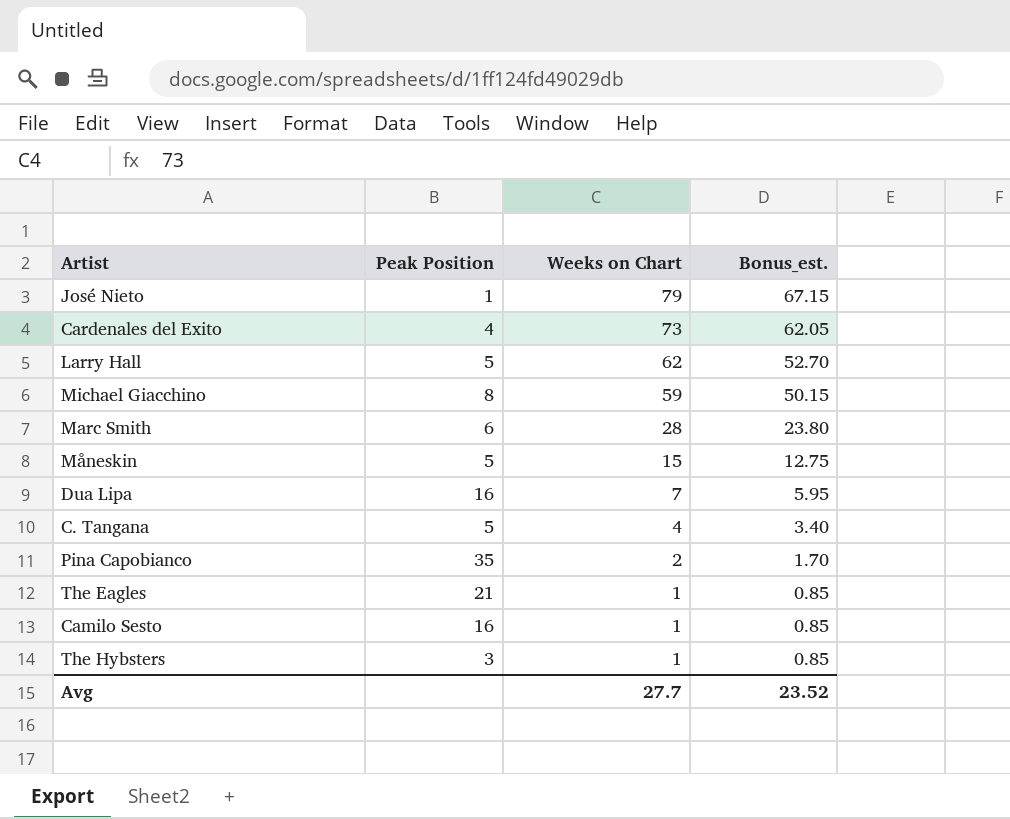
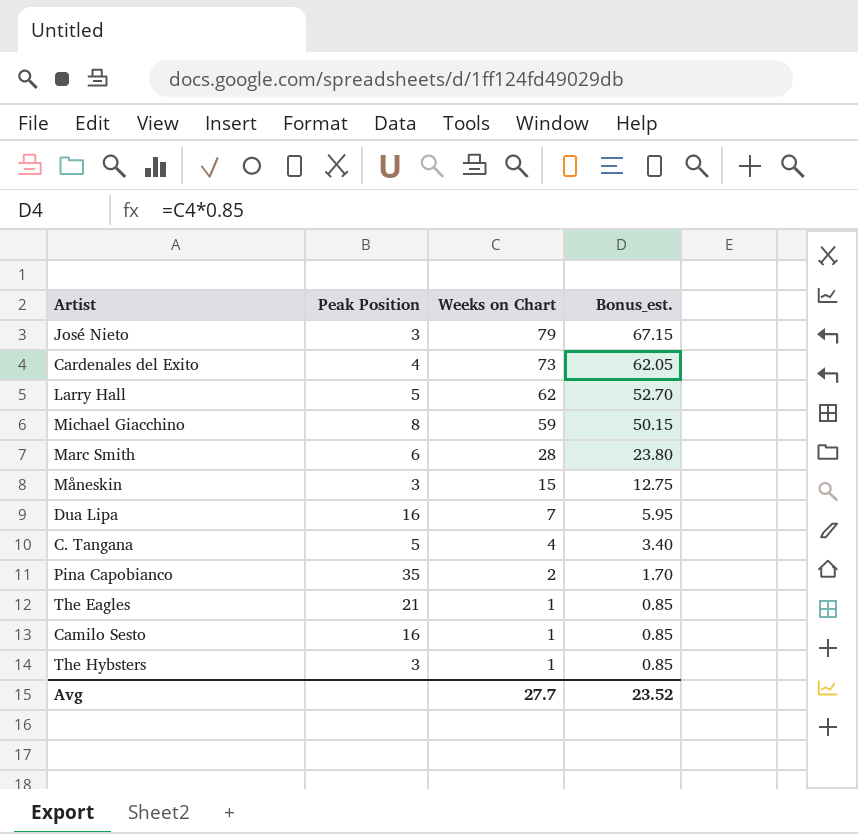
José Nieto | Peak Position: 1 -> 3
Måneskin | Peak Position: 5 -> 3

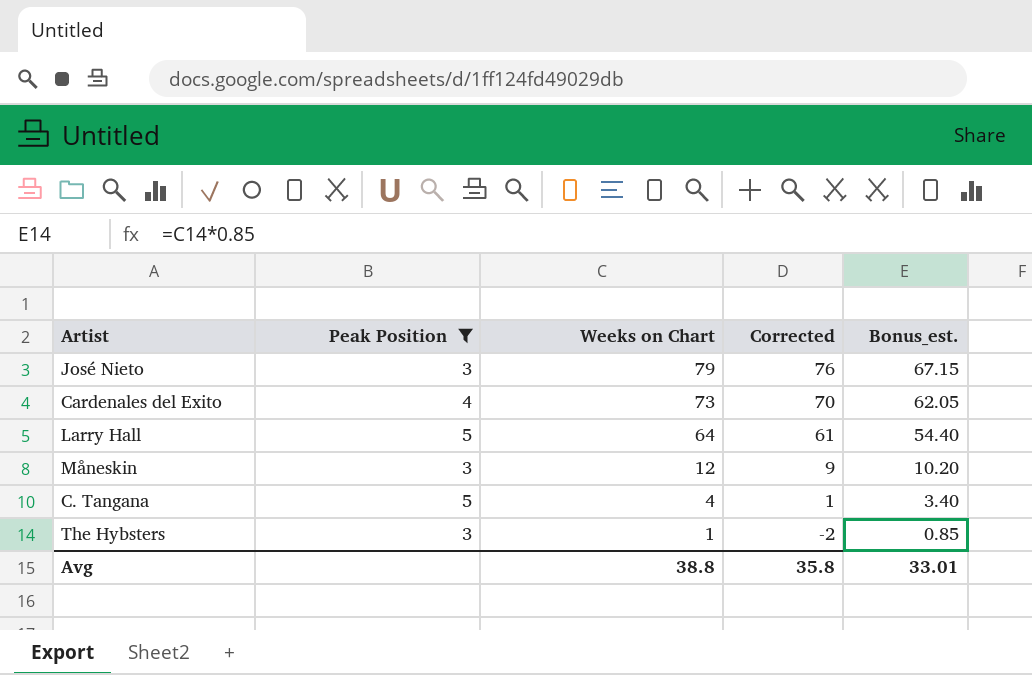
filter: none -> Peak Position <= 5
column Corrected | formula: none -> [Weeks on Chart] - 3
Larry Hall | Weeks on Chart: 62 -> 64
Larry Hall | Bonus_est.: 52.70 -> 54.40
Måneskin | Weeks on Chart: 15 -> 12
Måneskin | Bonus_est.: 12.75 -> 10.20
Avg | Weeks on Chart: 27.7 -> 38.8
Avg | Bonus_est.: 23.52 -> 33.01

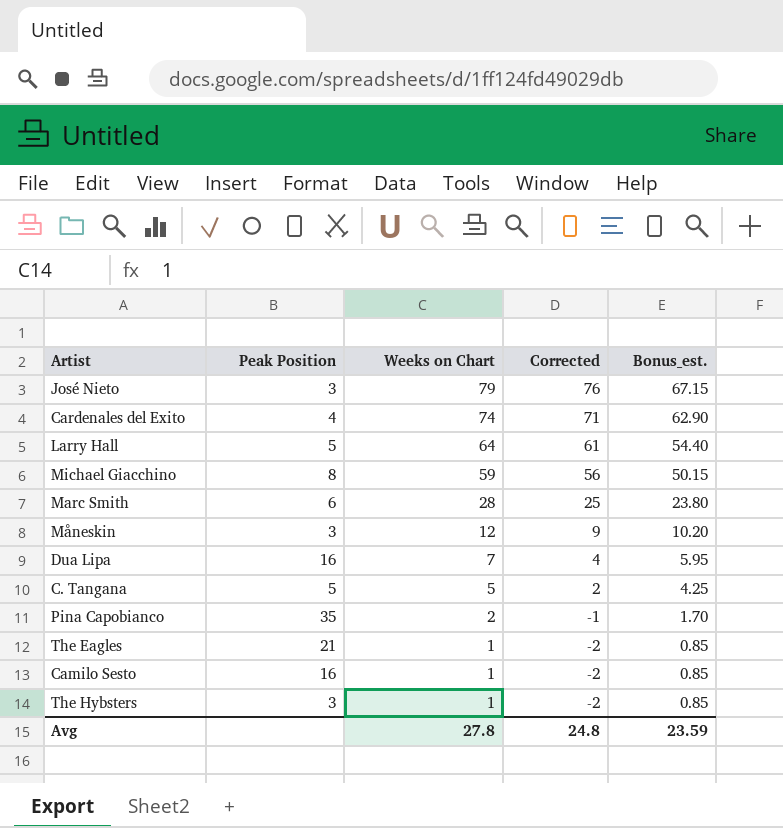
filter: Peak Position <= 5 -> none
Cardenales del Exito | Weeks on Chart: 73 -> 74
Cardenales del Exito | Corrected: 70 -> 71
Cardenales del Exito | Bonus_est.: 62.05 -> 62.90
C. Tangana | Weeks on Chart: 4 -> 5
C. Tangana | Corrected: 1 -> 2
C. Tangana | Bonus_est.: 3.40 -> 4.25
Avg | Weeks on Chart: 38.8 -> 27.8
Avg | Corrected: 35.8 -> 24.8
Avg | Bonus_est.: 33.01 -> 23.59

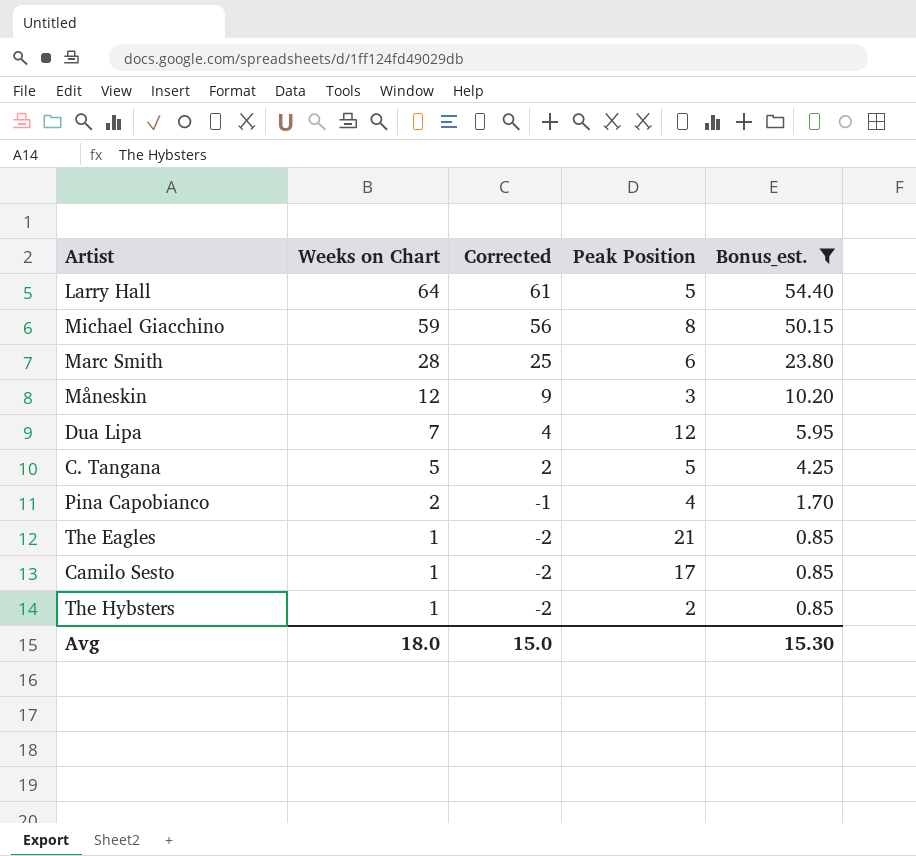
filter: none -> Bonus_est. <= 54.40
column Peak Position | position: 2 -> 4
Dua Lipa | Peak Position: 16 -> 12
Pina Capobianco | Peak Position: 35 -> 4
Camilo Sesto | Peak Position: 16 -> 17
The Hybsters | Peak Position: 3 -> 2
Avg | Weeks on Chart: 27.8 -> 18.0
Avg | Corrected: 24.8 -> 15.0
Avg | Bonus_est.: 23.59 -> 15.30

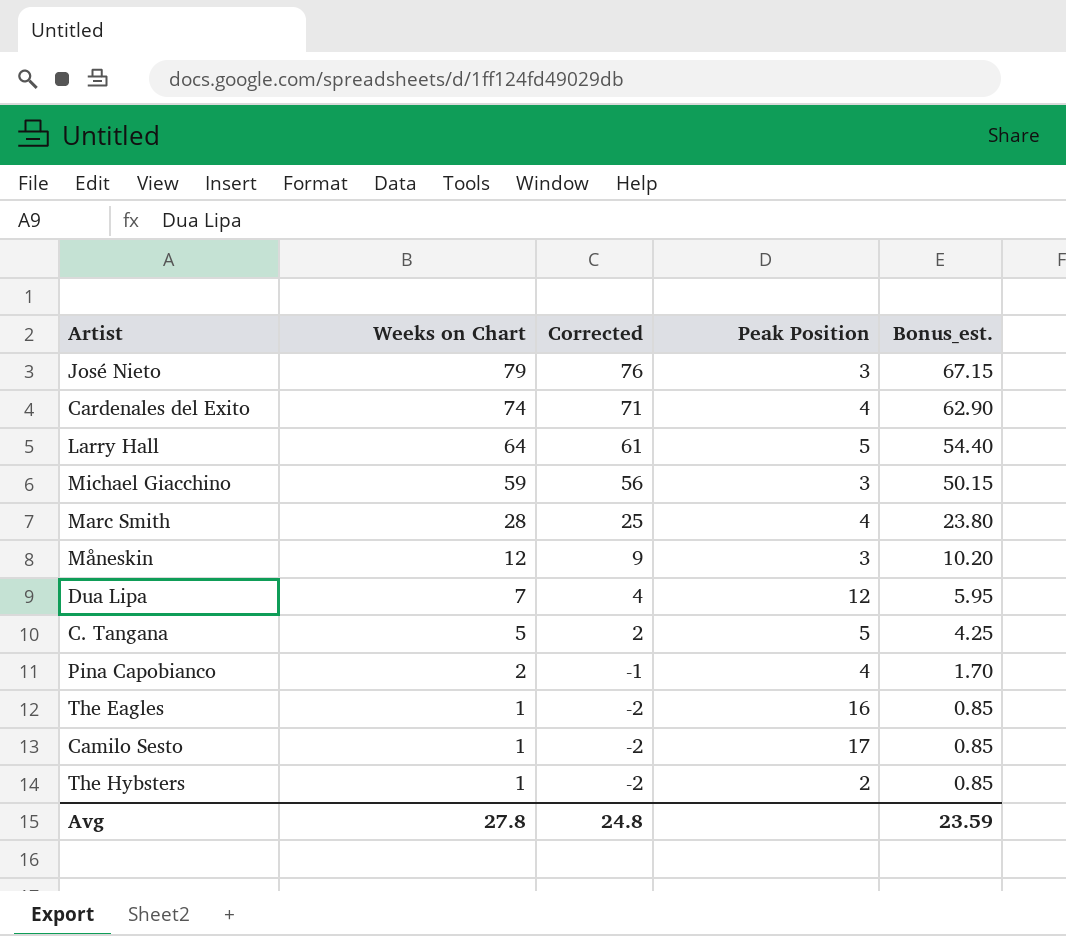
filter: Bonus_est. <= 54.40 -> none
Michael Giacchino | Peak Position: 8 -> 3
Marc Smith | Peak Position: 6 -> 4
The Eagles | Peak Position: 21 -> 16
Avg | Weeks on Chart: 18.0 -> 27.8
Avg | Corrected: 15.0 -> 24.8
Avg | Bonus_est.: 15.30 -> 23.59

